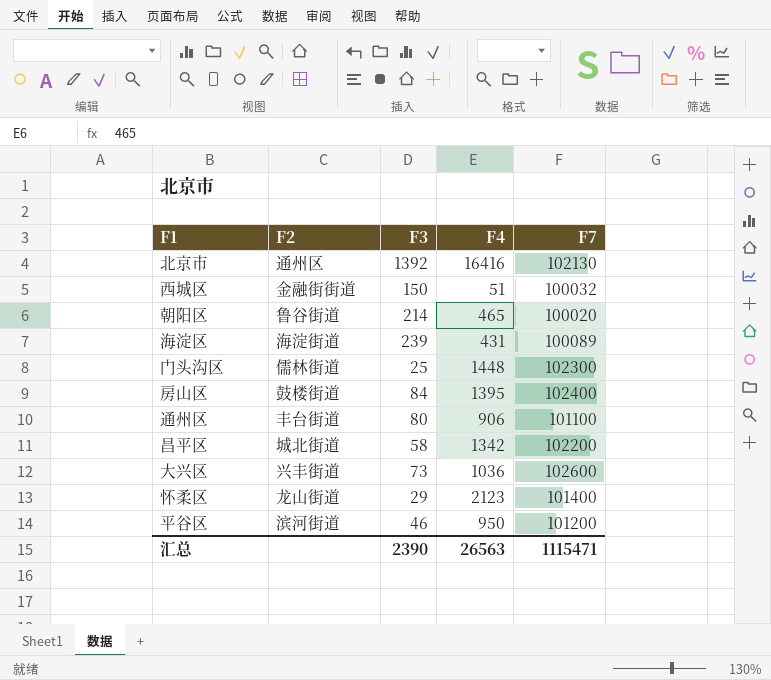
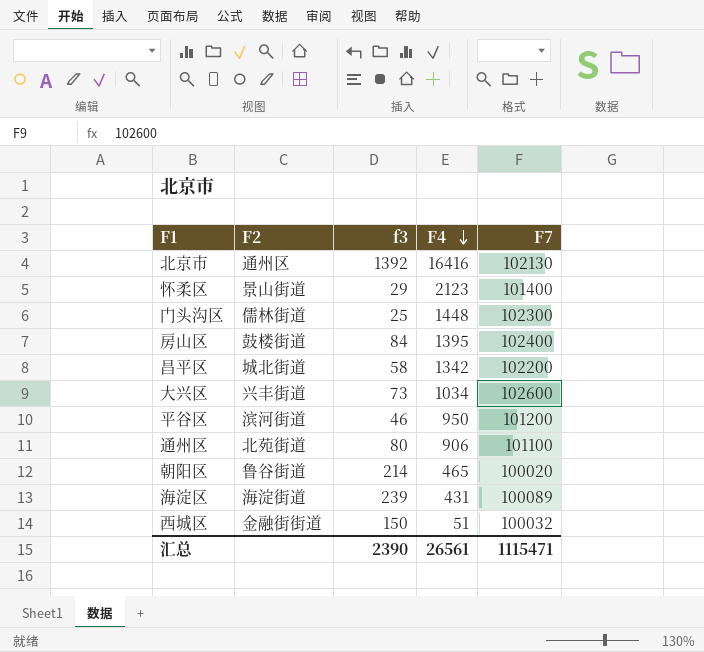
row order: none -> F4 descending
column name: F3 -> f3
怀柔区 | F2: 龙山街道 -> 景山街道
大兴区 | F4: 1036 -> 1034
通州区 | F2: 丰台街道 -> 北苑街道
汇总 | F4: 26563 -> 26561

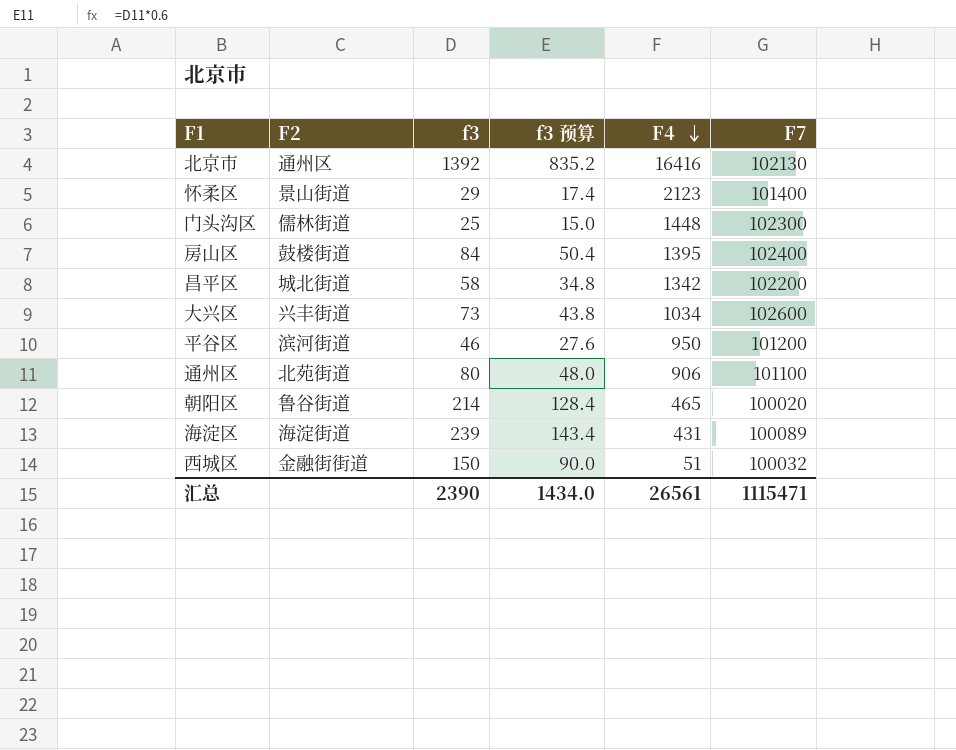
column f3 预算 | formula: none -> [f3] * 0.6

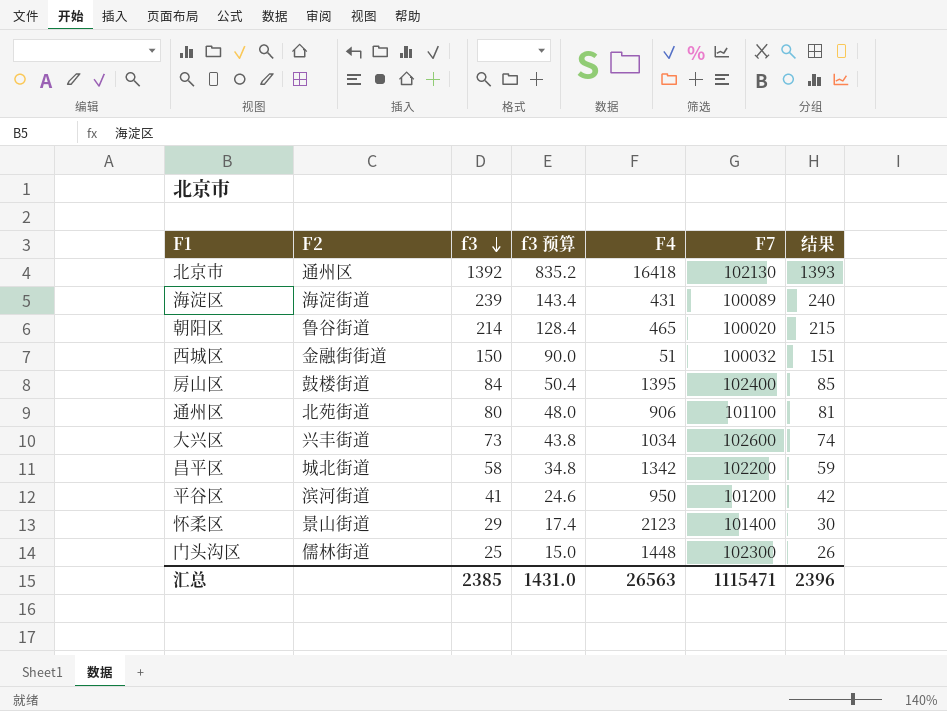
row order: F4 descending -> f3 descending
column 结果 | formula: none -> [f3] + 1
北京市 | F4: 16416 -> 16418
平谷区 | f3: 46 -> 41
平谷区 | f3 预算: 27.6 -> 24.6
汇总 | f3: 2390 -> 2385
汇总 | f3 预算: 1434.0 -> 1431.0
汇总 | F4: 26561 -> 26563

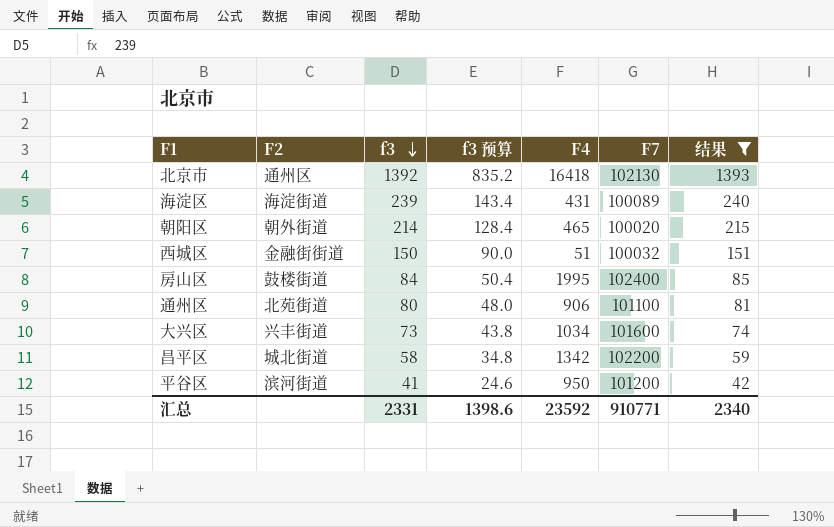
filter: none -> 结果 >= 42
朝阳区 | F2: 鲁谷街道 -> 朝外街道
房山区 | F4: 1395 -> 1995
大兴区 | F7: 102600 -> 101600
汇总 | f3: 2385 -> 2331
汇总 | f3 预算: 1431.0 -> 1398.6
汇总 | F4: 26563 -> 23592
汇总 | F7: 1115471 -> 910771
汇总 | 结果: 2396 -> 2340

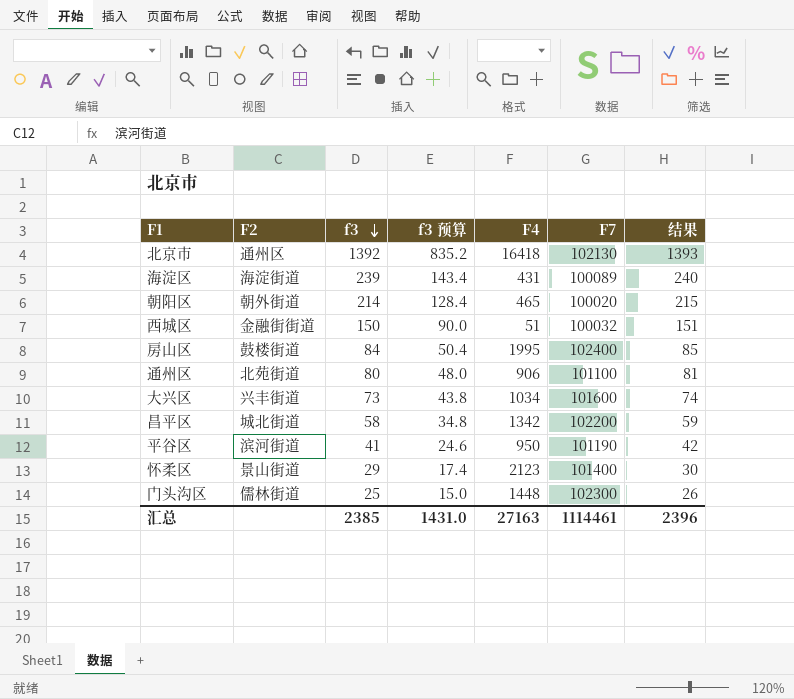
filter: 结果 >= 42 -> none
平谷区 | F7: 101200 -> 101190
汇总 | f3: 2331 -> 2385
汇总 | f3 预算: 1398.6 -> 1431.0
汇总 | F4: 23592 -> 27163
汇总 | F7: 910771 -> 1114461
汇总 | 结果: 2340 -> 2396

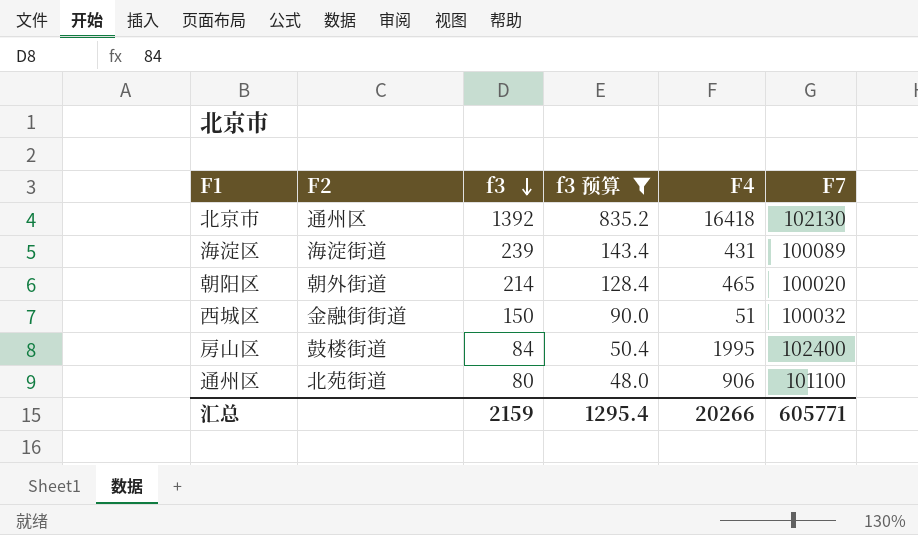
filter: none -> f3 预算 >= 48.0
column 结果 | formula: [f3] + 1 -> none
汇总 | f3: 2385 -> 2159
汇总 | f3 预算: 1431.0 -> 1295.4
汇总 | F4: 27163 -> 20266
汇总 | F7: 1114461 -> 605771

